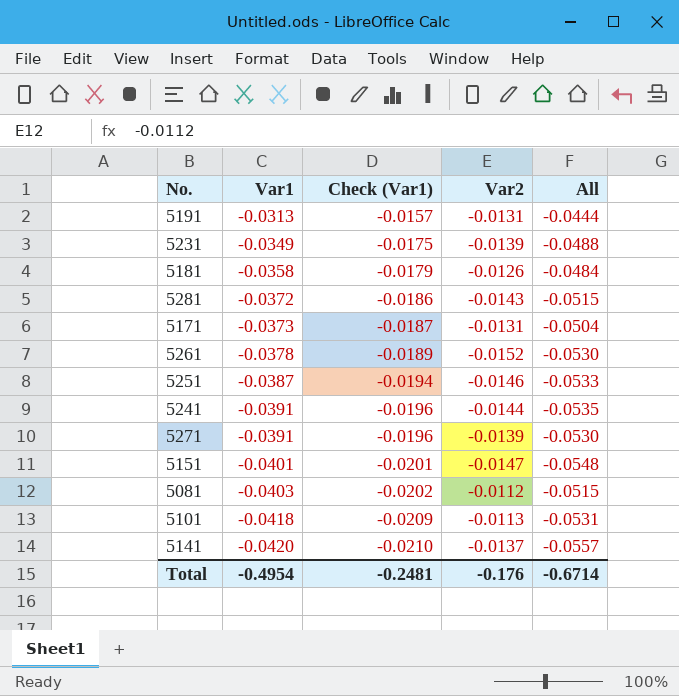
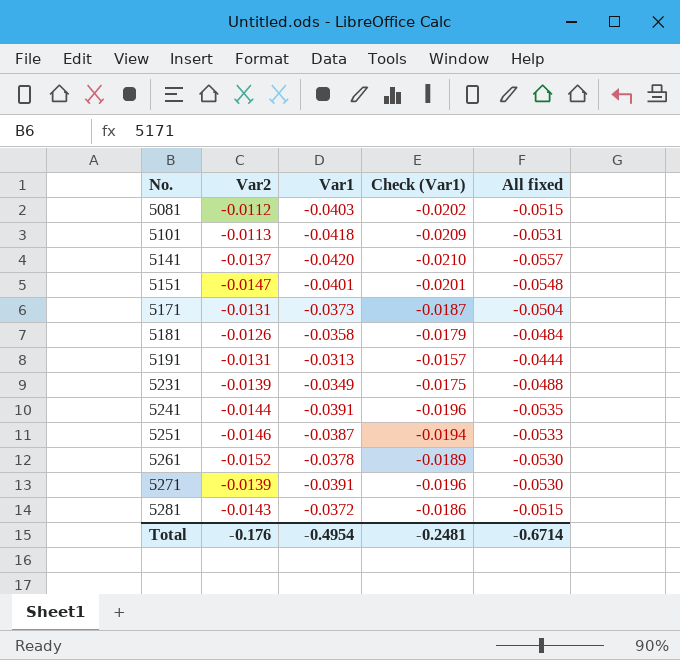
row order: Var1 descending -> No. ascending
column Var2 | position: 4 -> 2
column name: All -> All fixed

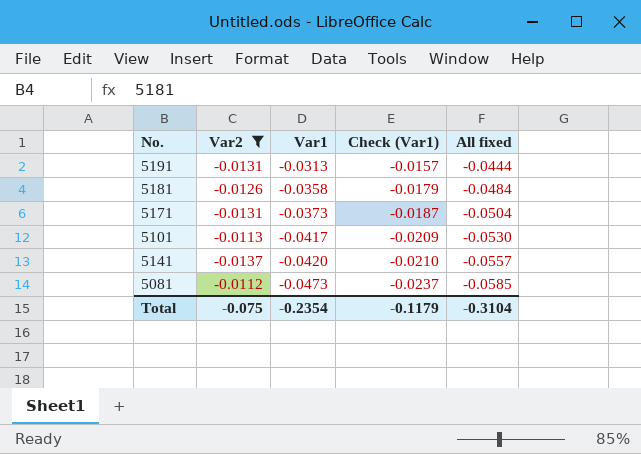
filter: none -> Var2 >= -0.0137
row order: No. ascending -> Var1 descending
5101 | Var1: -0.0418 -> -0.0417
5101 | All fixed: -0.0531 -> -0.0530
5081 | Var1: -0.0403 -> -0.0473
5081 | Check (Var1): -0.0202 -> -0.0237
5081 | All fixed: -0.0515 -> -0.0585
Total | Var2: -0.176 -> -0.075
Total | Var1: -0.4954 -> -0.2354
Total | Check (Var1): -0.2481 -> -0.1179
Total | All fixed: -0.6714 -> -0.3104

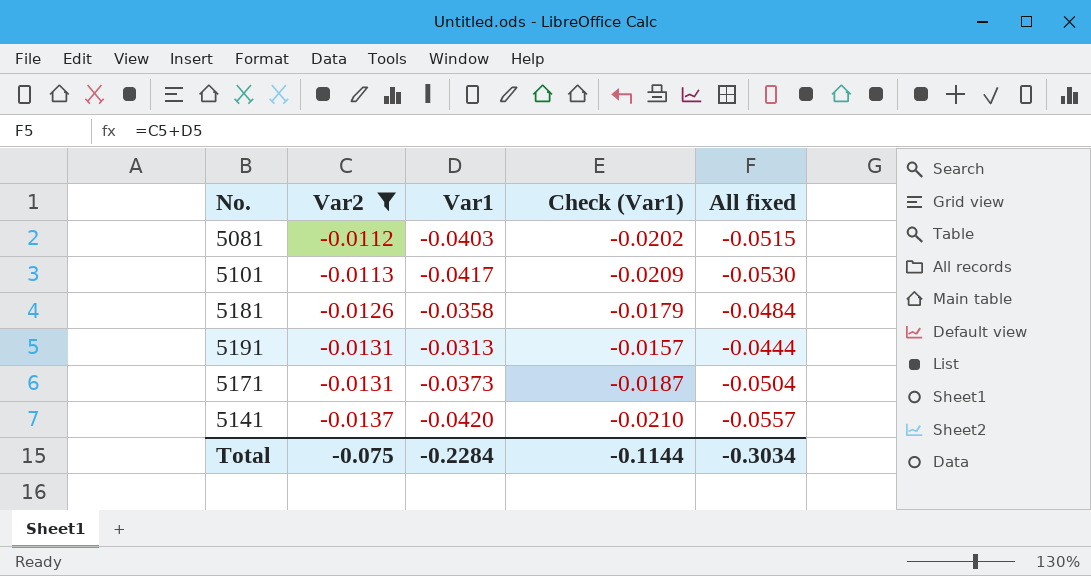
row order: Var1 descending -> Var2 descending
5081 | Var1: -0.0473 -> -0.0403
5081 | Check (Var1): -0.0237 -> -0.0202
5081 | All fixed: -0.0585 -> -0.0515
Total | Var1: -0.2354 -> -0.2284
Total | Check (Var1): -0.1179 -> -0.1144
Total | All fixed: -0.3104 -> -0.3034

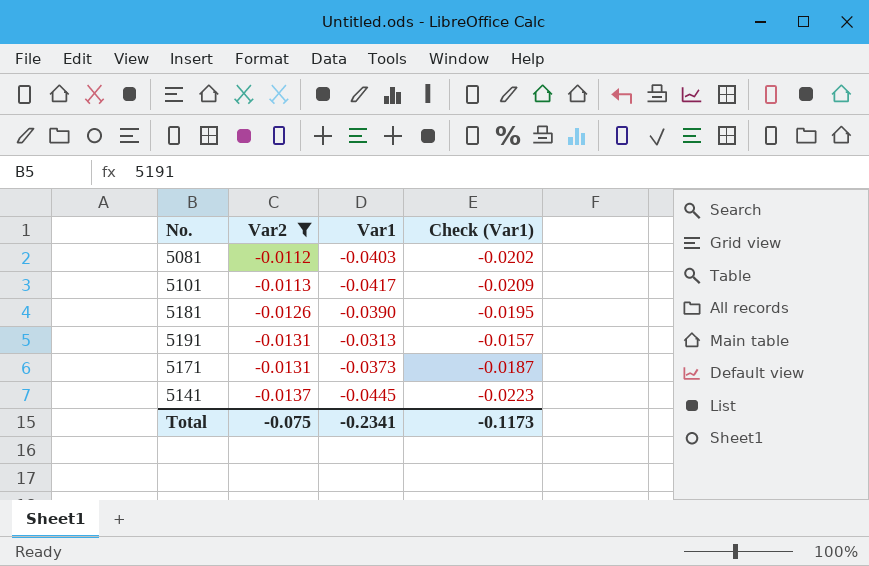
column All fixed | formula: [Var2] + [Var1] -> none
5181 | Var1: -0.0358 -> -0.0390
5181 | Check (Var1): -0.0179 -> -0.0195
5141 | Var1: -0.0420 -> -0.0445
5141 | Check (Var1): -0.0210 -> -0.0223
Total | Var1: -0.2284 -> -0.2341
Total | Check (Var1): -0.1144 -> -0.1173

